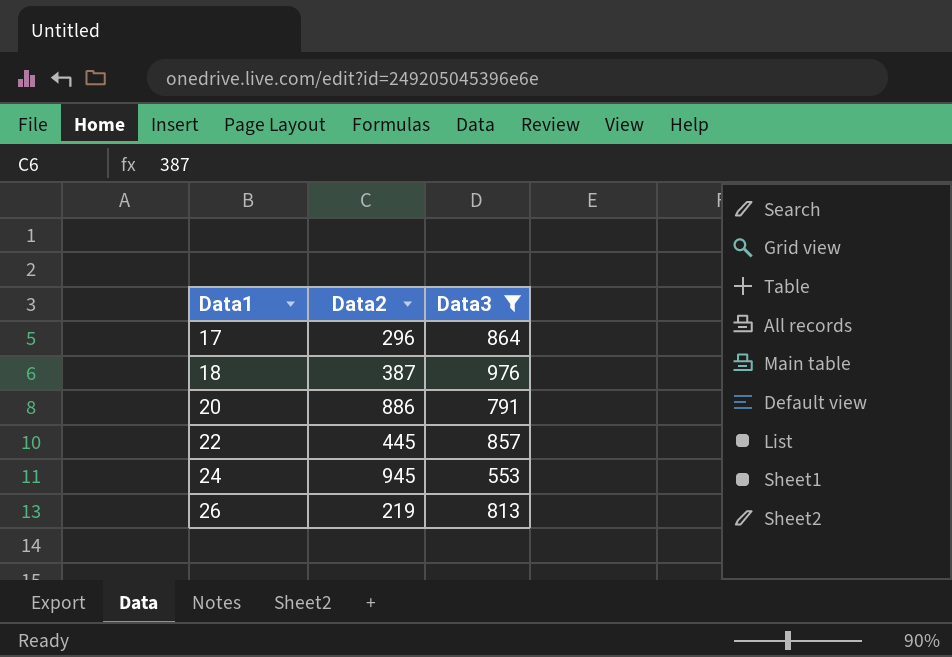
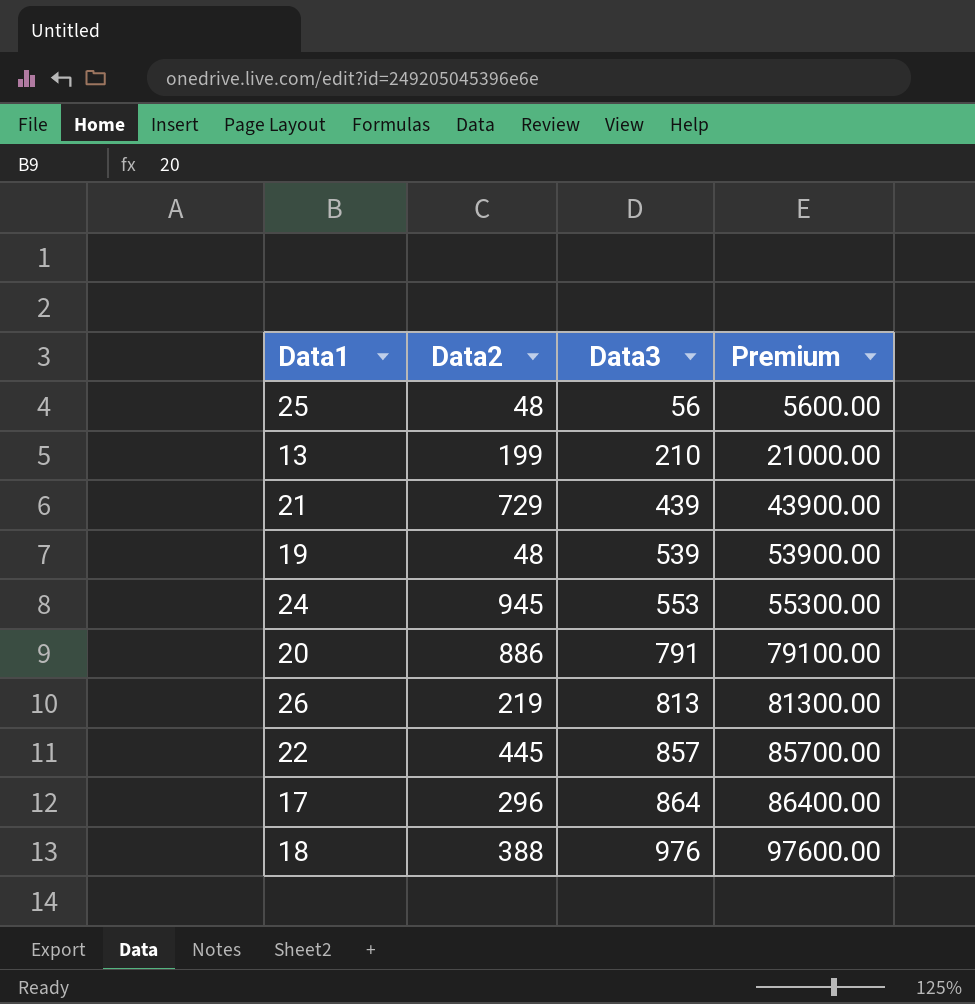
filter: Data3 >= 553 -> none
row order: Data1 ascending -> Data3 ascending
column Premium | formula: none -> [Data3] * 100
18 | Data2: 387 -> 388

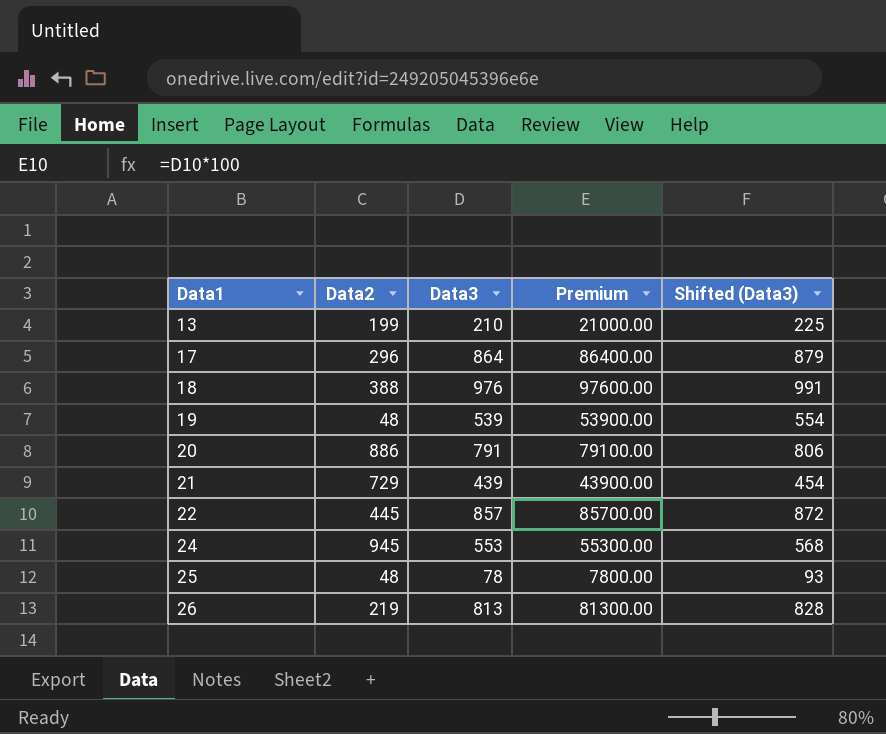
row order: Data3 ascending -> Data1 ascending
column Shifted (Data3) | formula: none -> [Data3] + 15
25 | Data3: 56 -> 78
25 | Premium: 5600.00 -> 7800.00

